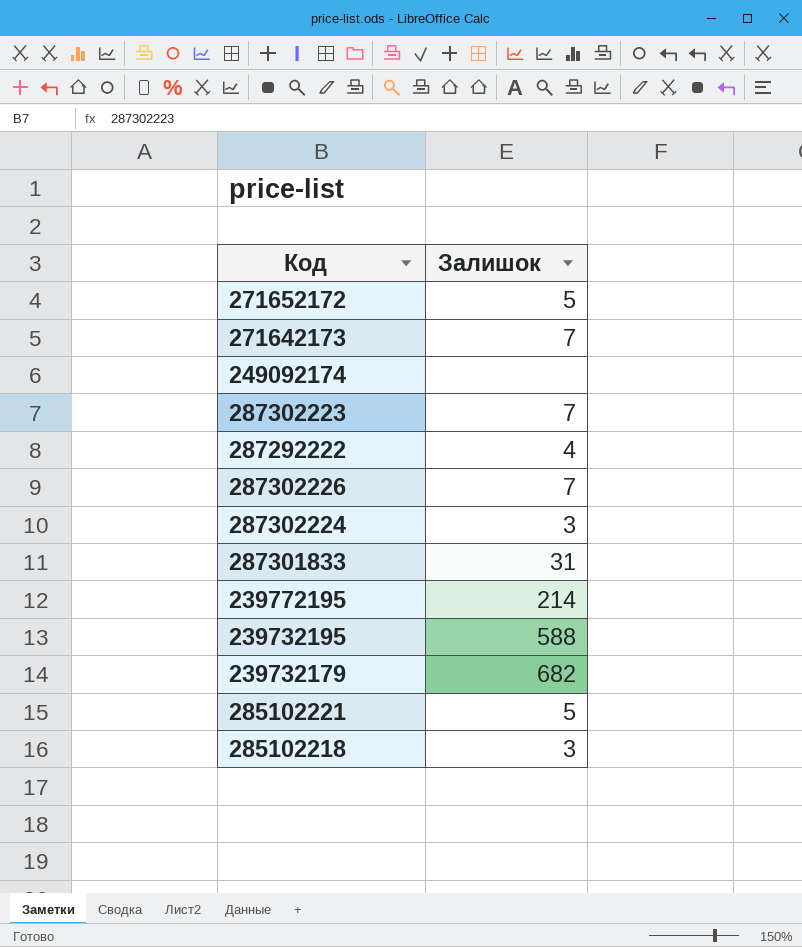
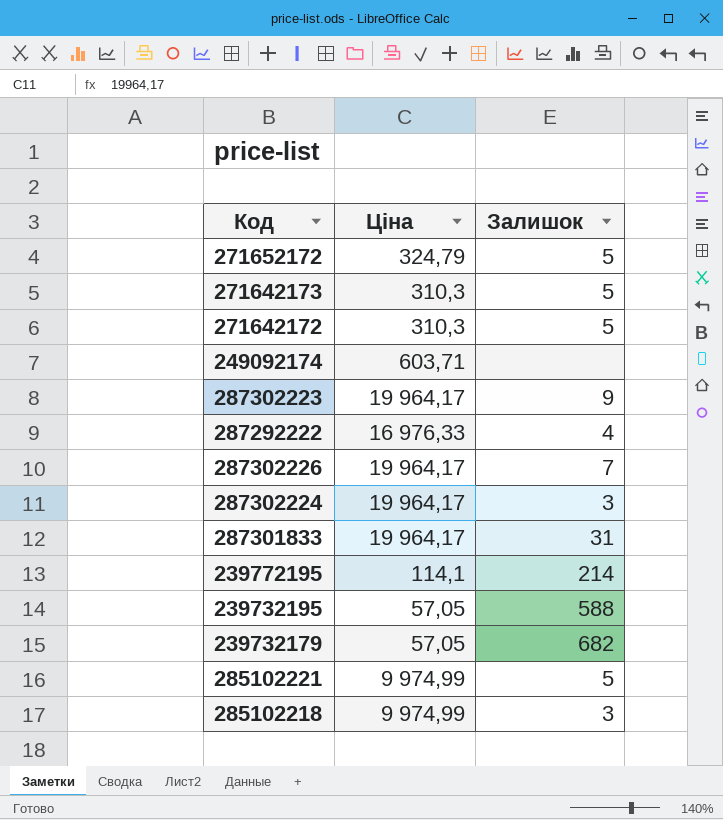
column Ціна | position: none -> 2
271642173 | Залишок: 7 -> 5
row 271642172: none -> 310,3 | 5
287302223 | Залишок: 7 -> 9

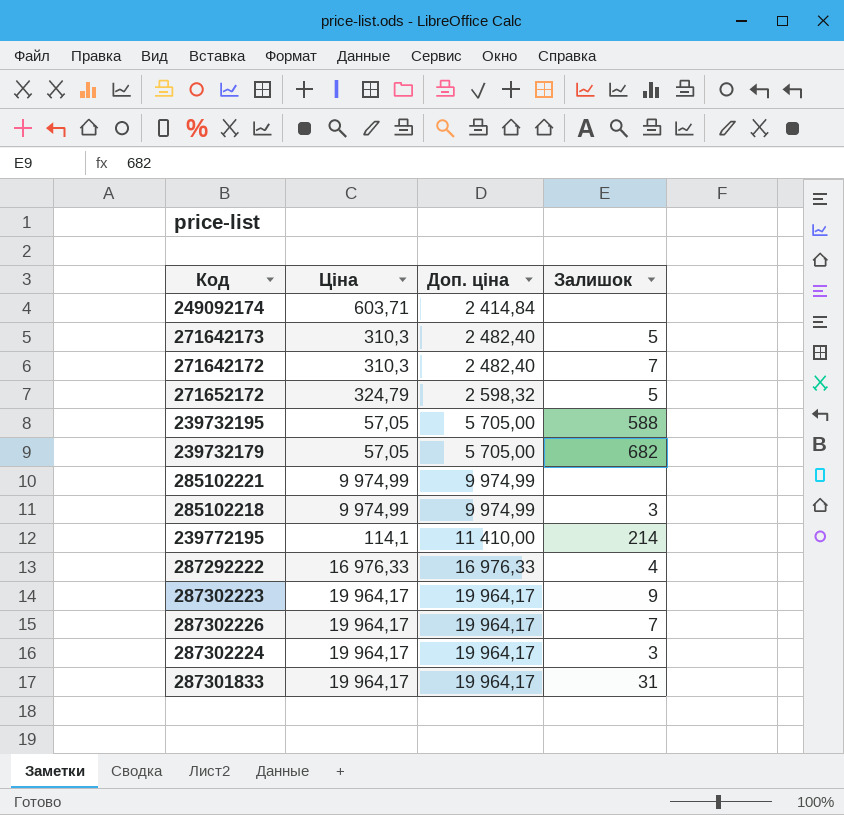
row order: none -> Доп. ціна ascending
column Доп. ціна | position: none -> 3
271642172 | Залишок: 5 -> 7
285102221 | Залишок: 5 -> none

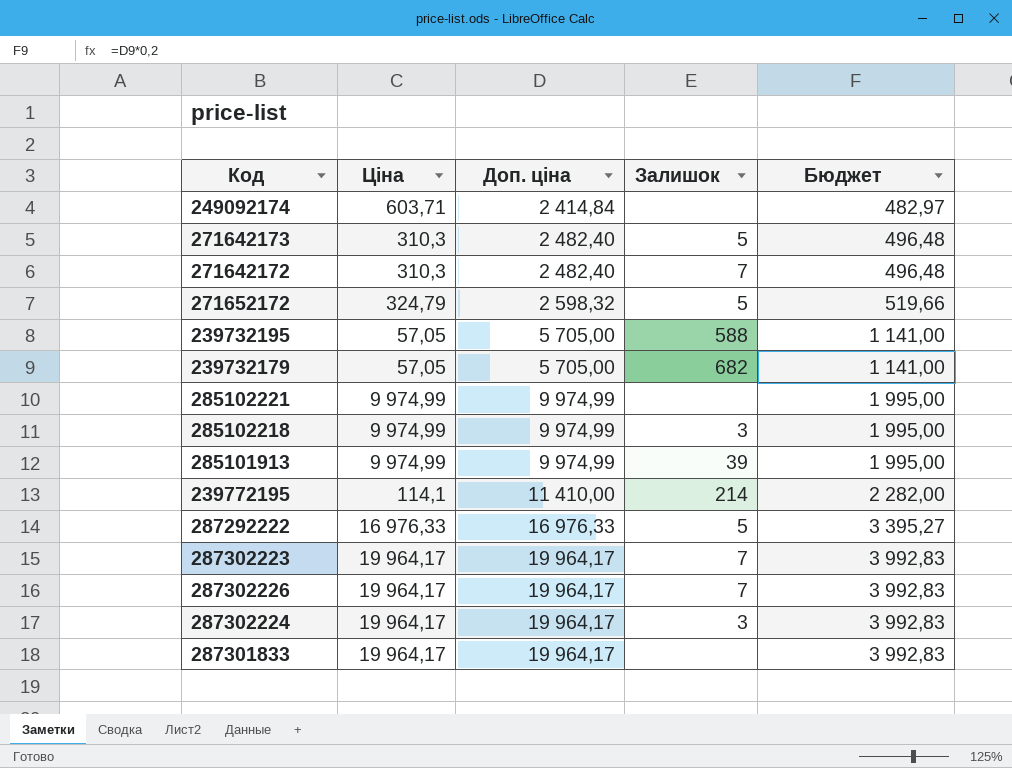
column Бюджет | formula: none -> [Доп. ціна] * 0,2
row 285101913: none -> 9 974,99 | 9 974,99 | 39 | 1 995,00
287292222 | Залишок: 4 -> 5
287302223 | Залишок: 9 -> 7
287301833 | Залишок: 31 -> none

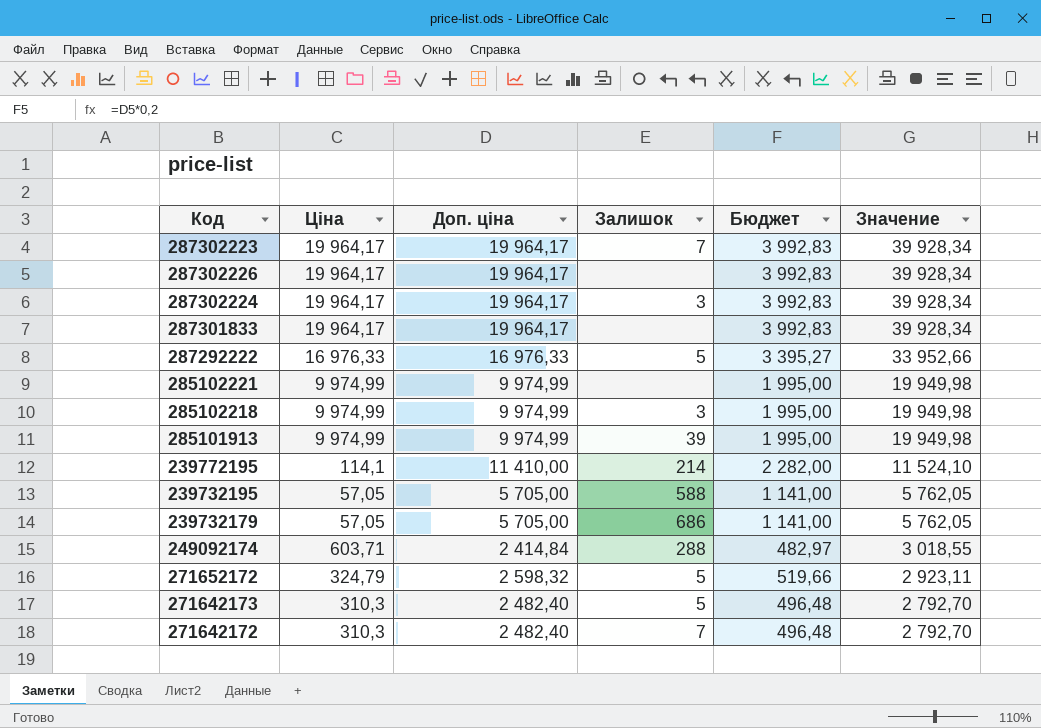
row order: Доп. ціна ascending -> Значение descending
column Значение | formula: none -> [Ціна] + [Доп. ціна]
287302226 | Залишок: 7 -> none
239732179 | Залишок: 682 -> 686
249092174 | Залишок: none -> 288

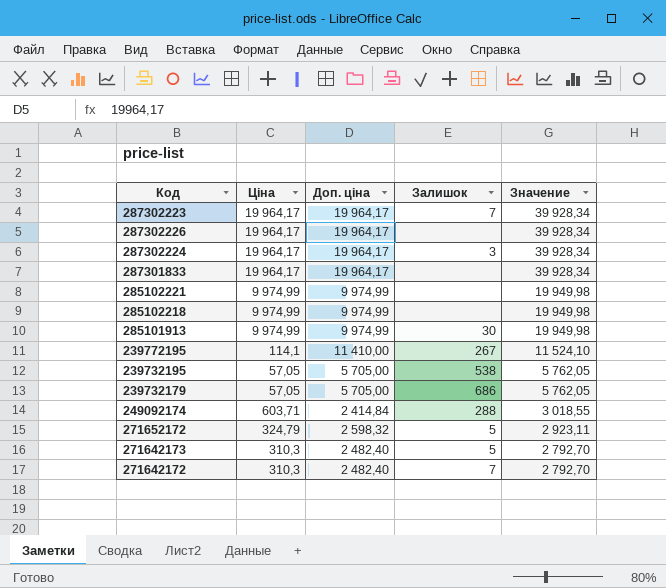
column Бюджет | formula: [Доп. ціна] * 0,2 -> none
row 287292222: 16 976,33 | 16 976,33 | 5 | 3 395,27 | 33 952,66 -> none
285102218 | Залишок: 3 -> none
285101913 | Залишок: 39 -> 30
239772195 | Залишок: 214 -> 267
239732195 | Залишок: 588 -> 538

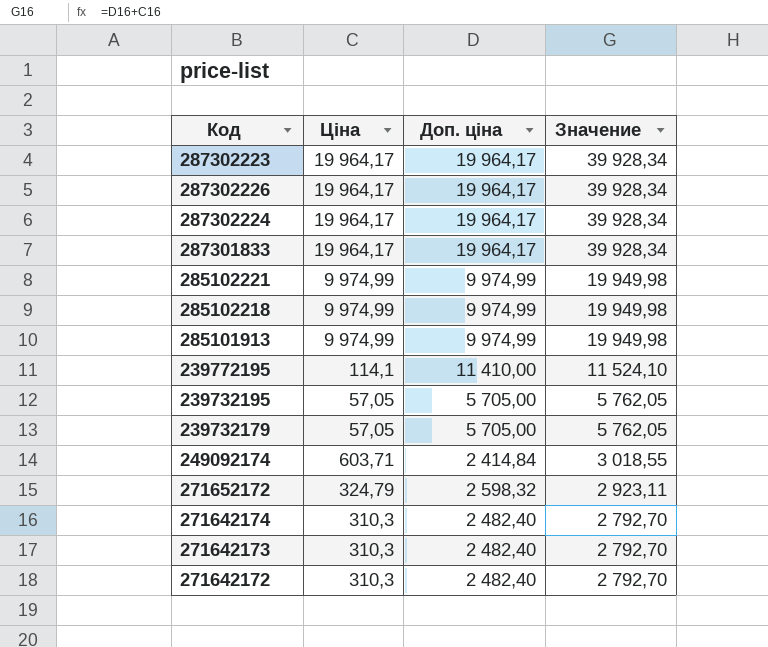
column Залишок | position: 4 -> none
row 271642174: none -> 310,3 | 2 482,40 | 2 792,70

